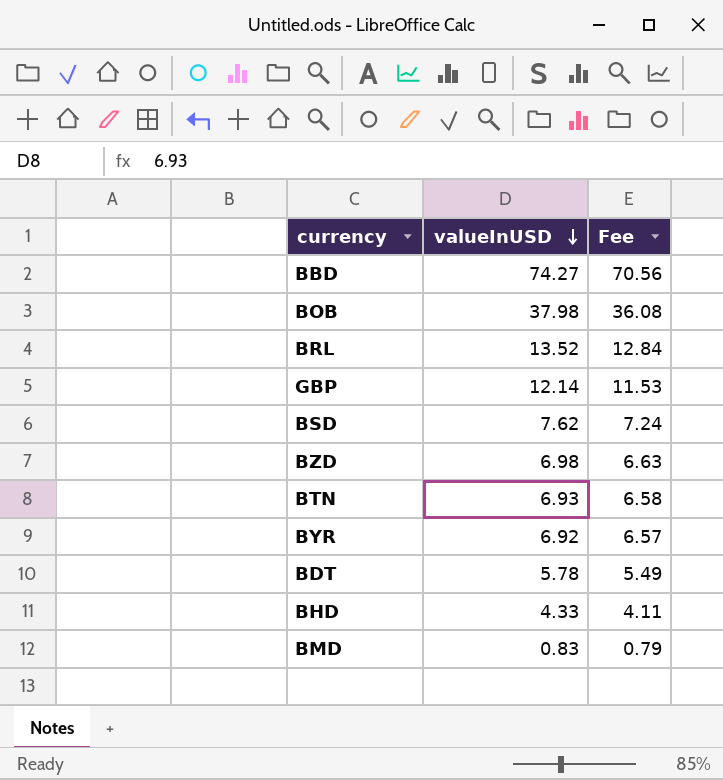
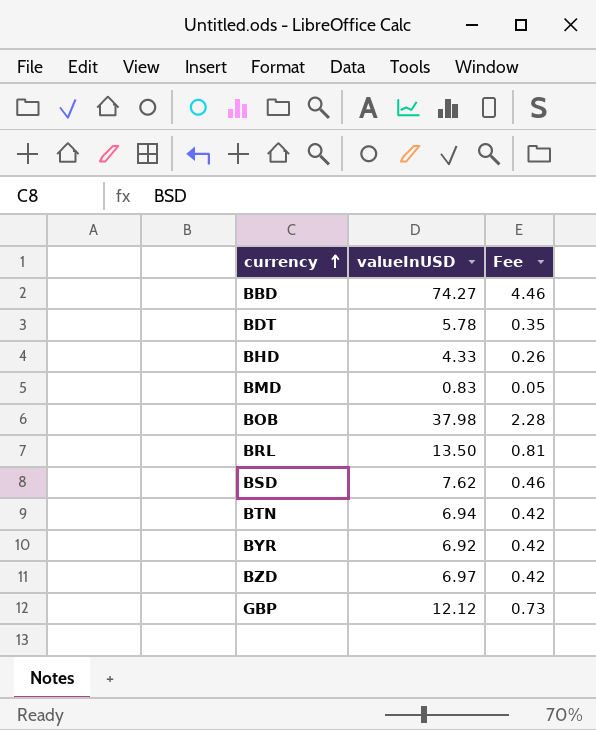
row order: valueInUSD descending -> currency ascending
column Fee | formula: [valueInUSD] * 0.95 -> [valueInUSD] * 0.06
BRL | valueInUSD: 13.52 -> 13.50
BTN | valueInUSD: 6.93 -> 6.94
BZD | valueInUSD: 6.98 -> 6.97
GBP | valueInUSD: 12.14 -> 12.12

